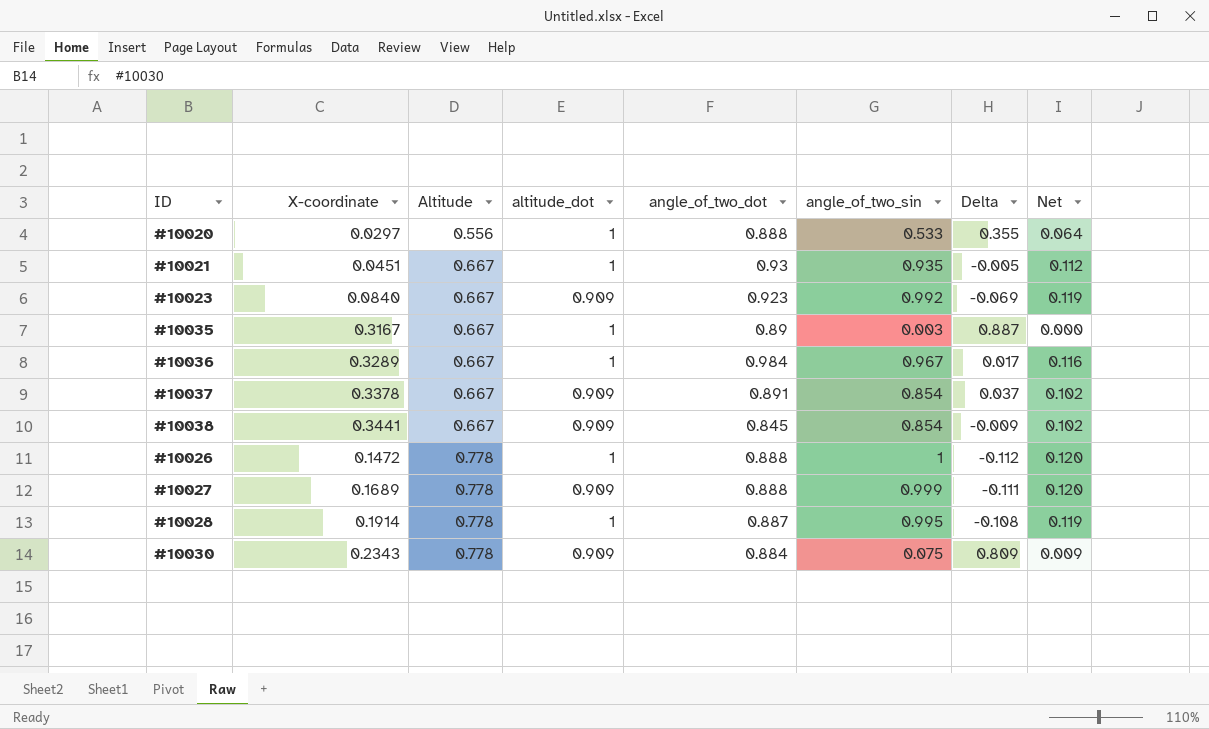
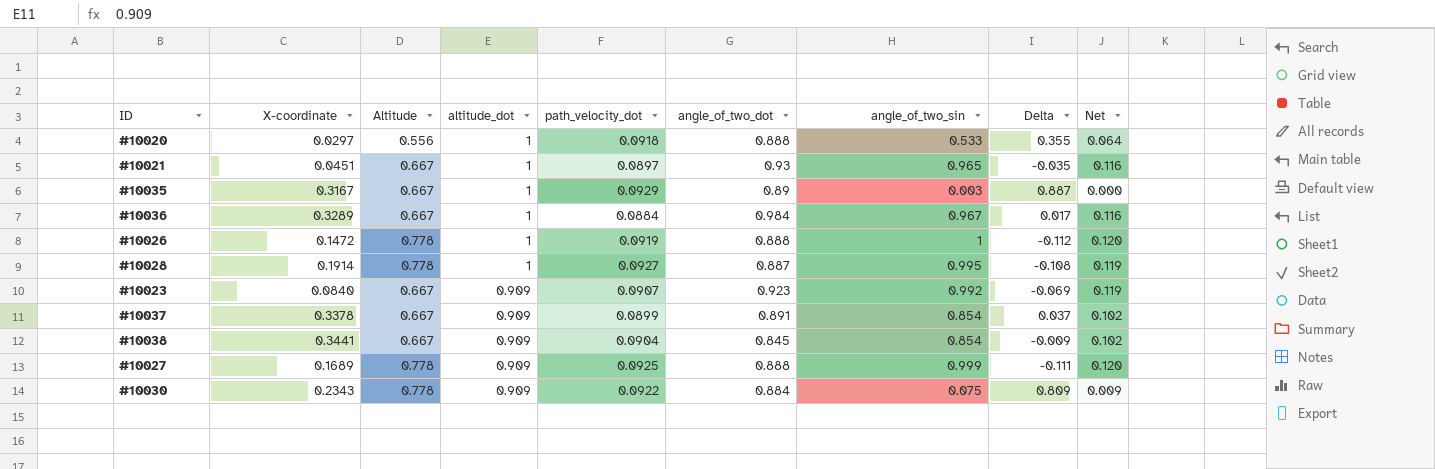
row order: Altitude ascending -> altitude_dot descending
column path_velocity_dot | position: none -> 5
#10021 | angle_of_two_sin: 0.935 -> 0.965
#10021 | Delta: -0.005 -> -0.035
#10021 | Net: 0.112 -> 0.116

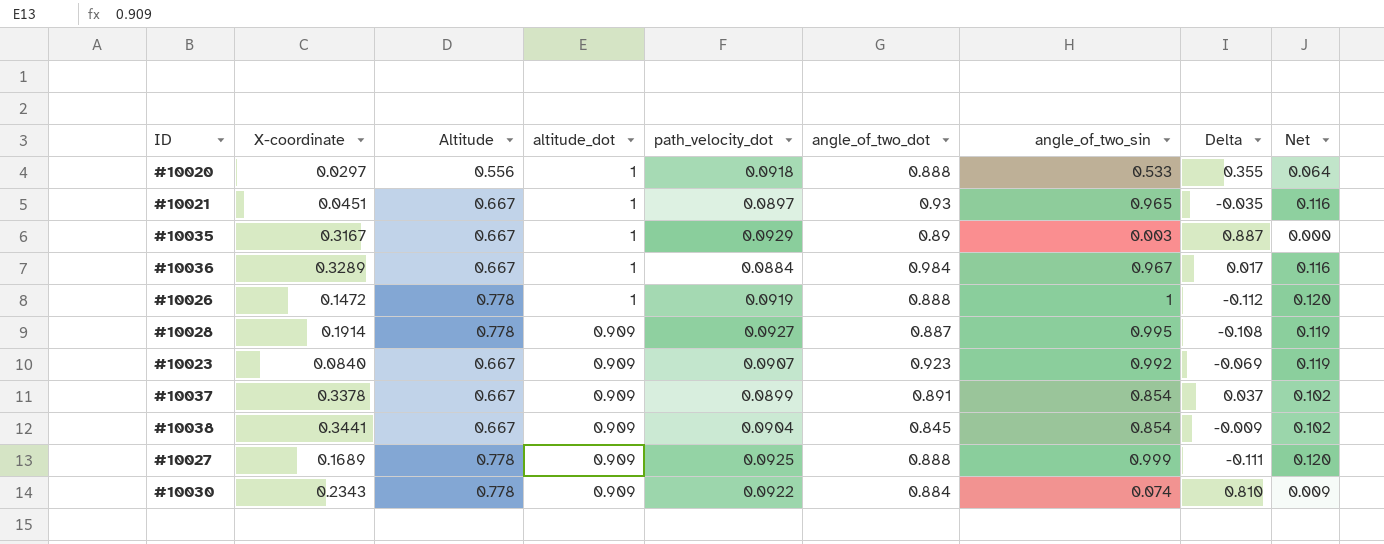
#10028 | altitude_dot: 1 -> 0.909
#10030 | angle_of_two_sin: 0.075 -> 0.074
#10030 | Delta: 0.809 -> 0.810

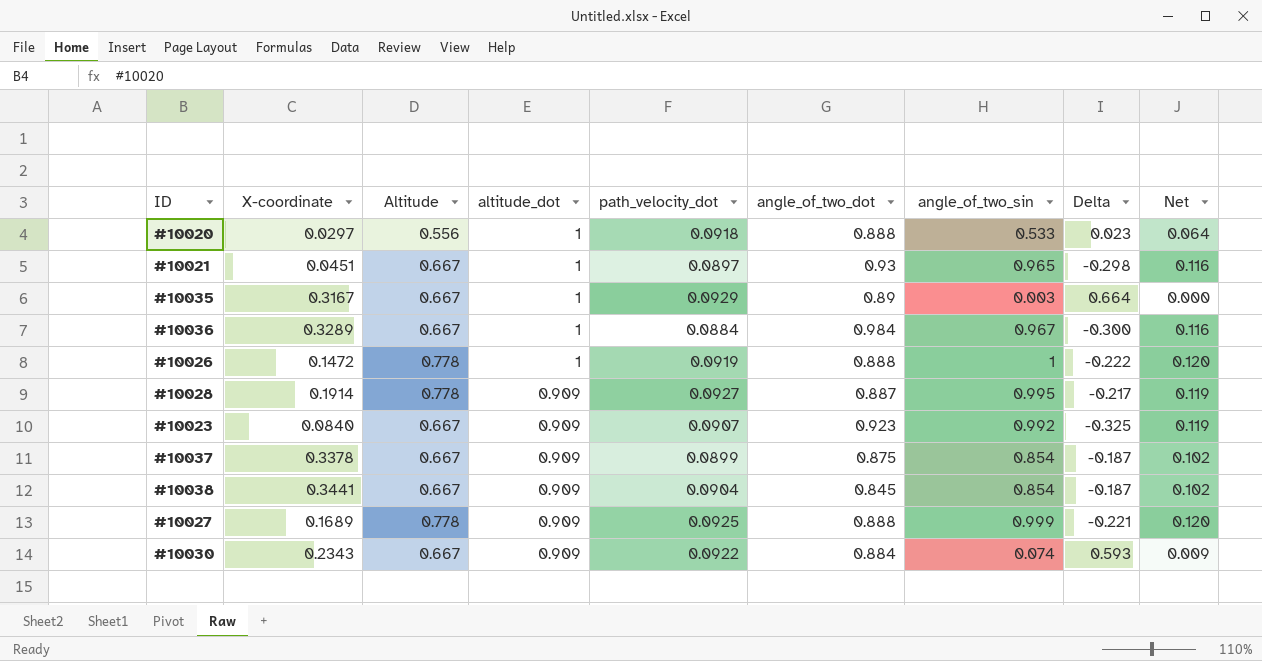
column Delta | formula: [angle_of_two_dot] - [angle_of_two_sin] -> [Altitude] - [angle_of_two_sin]
#10037 | angle_of_two_dot: 0.891 -> 0.875
#10030 | Altitude: 0.778 -> 0.667

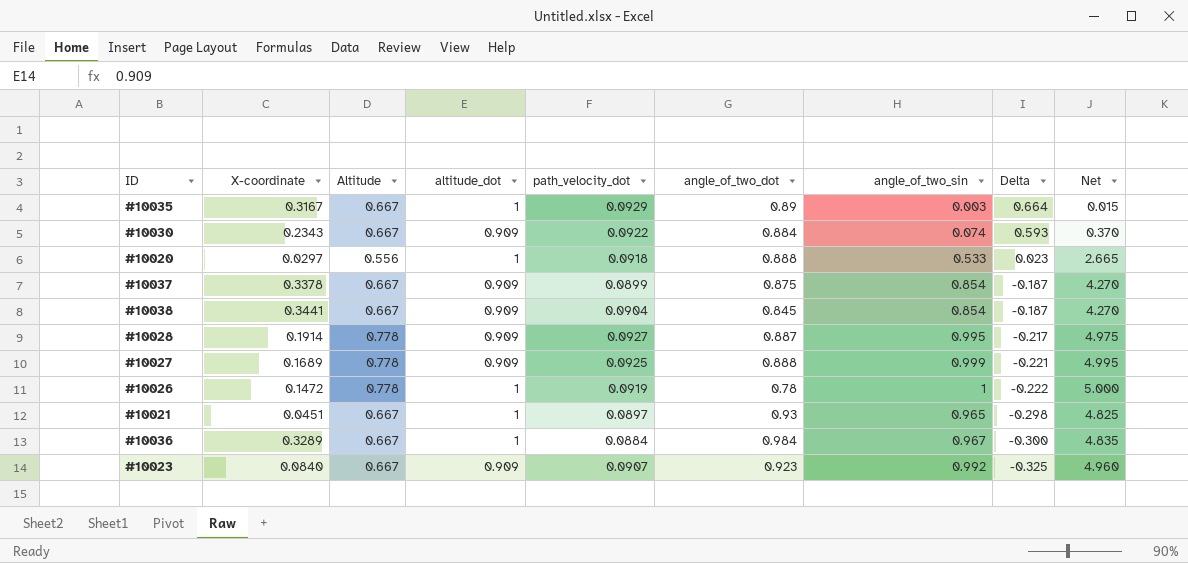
row order: altitude_dot descending -> Delta descending
column Net | formula: [angle_of_two_sin] * 0.12 -> [angle_of_two_sin] * 5
#10026 | angle_of_two_dot: 0.888 -> 0.78

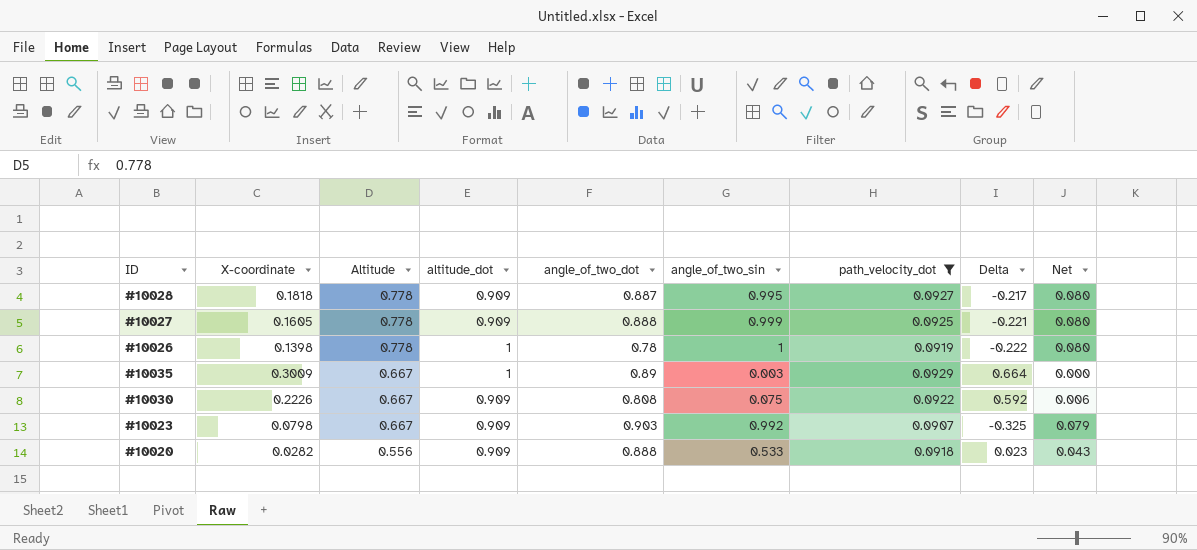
filter: none -> path_velocity_dot >= 0.0907
row order: Delta descending -> Altitude descending
column path_velocity_dot | position: 5 -> 7
column Net | formula: [angle_of_two_sin] * 5 -> [angle_of_two_sin] * 0.08
#10028 | X-coordinate: 0.1914 -> 0.1818
#10027 | X-coordinate: 0.1689 -> 0.1605
#10026 | X-coordinate: 0.1472 -> 0.1398
#10035 | X-coordinate: 0.3167 -> 0.3009
#10030 | X-coordinate: 0.2343 -> 0.2226
#10030 | angle_of_two_dot: 0.884 -> 0.808
#10030 | angle_of_two_sin: 0.074 -> 0.075
#10030 | Delta: 0.593 -> 0.592
#10023 | X-coordinate: 0.0840 -> 0.0798
#10023 | angle_of_two_dot: 0.923 -> 0.903
#10020 | X-coordinate: 0.0297 -> 0.0282
#10020 | altitude_dot: 1 -> 0.909

